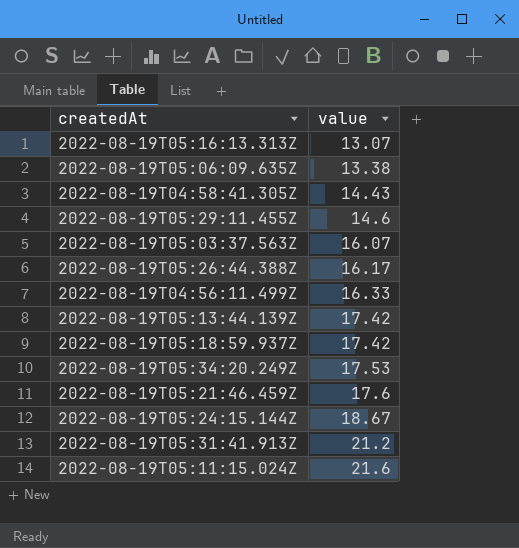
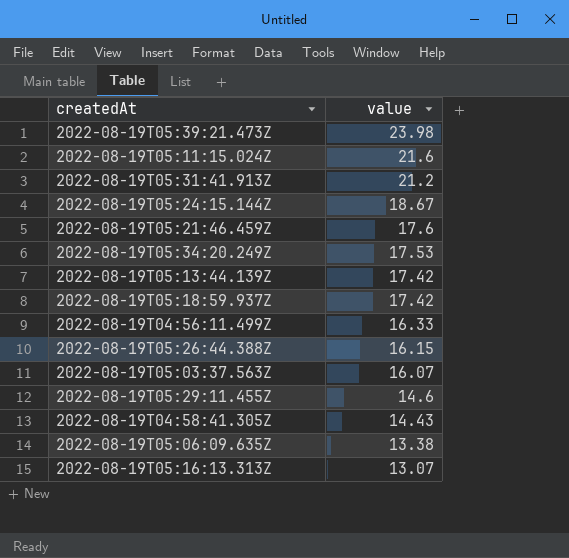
row order: value ascending -> value descending
row 2022-08-19T05:39:21.473Z: none -> 23.98
2022-08-19T05:26:44.388Z | value: 16.17 -> 16.15

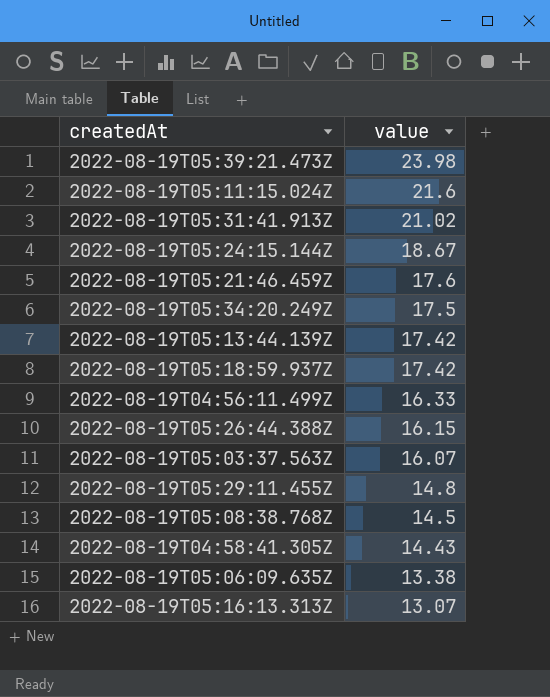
2022-08-19T05:31:41.913Z | value: 21.2 -> 21.02
2022-08-19T05:34:20.249Z | value: 17.53 -> 17.5
2022-08-19T05:29:11.455Z | value: 14.6 -> 14.8
row 2022-08-19T05:08:38.768Z: none -> 14.5

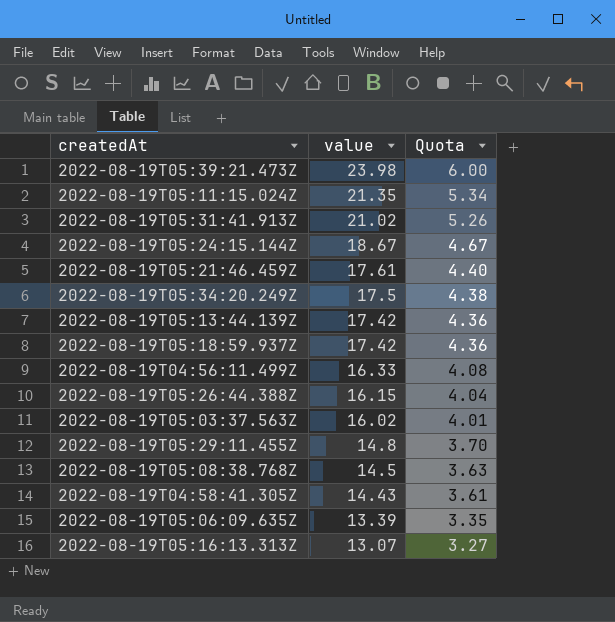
column Quota | formula: none -> [value] * 0.25
2022-08-19T05:11:15.024Z | value: 21.6 -> 21.35
2022-08-19T05:21:46.459Z | value: 17.6 -> 17.61
2022-08-19T05:03:37.563Z | value: 16.07 -> 16.02
2022-08-19T05:06:09.635Z | value: 13.38 -> 13.39

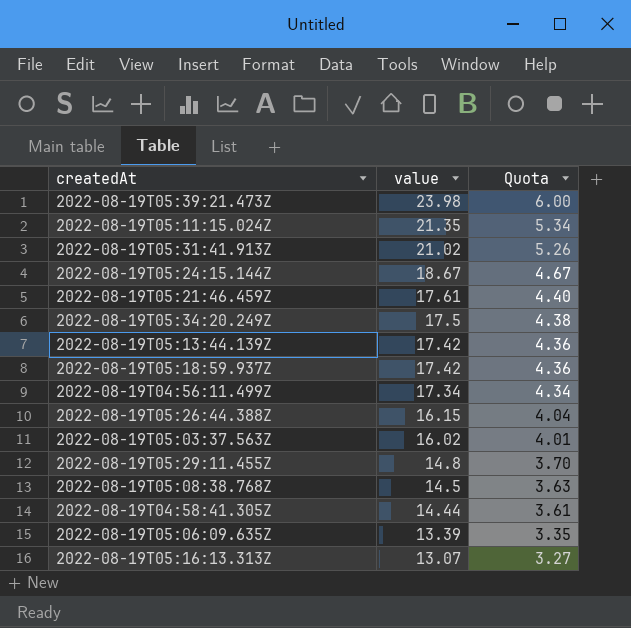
2022-08-19T04:56:11.499Z | value: 16.33 -> 17.34
2022-08-19T04:56:11.499Z | Quota: 4.08 -> 4.34
2022-08-19T04:58:41.305Z | value: 14.43 -> 14.44

